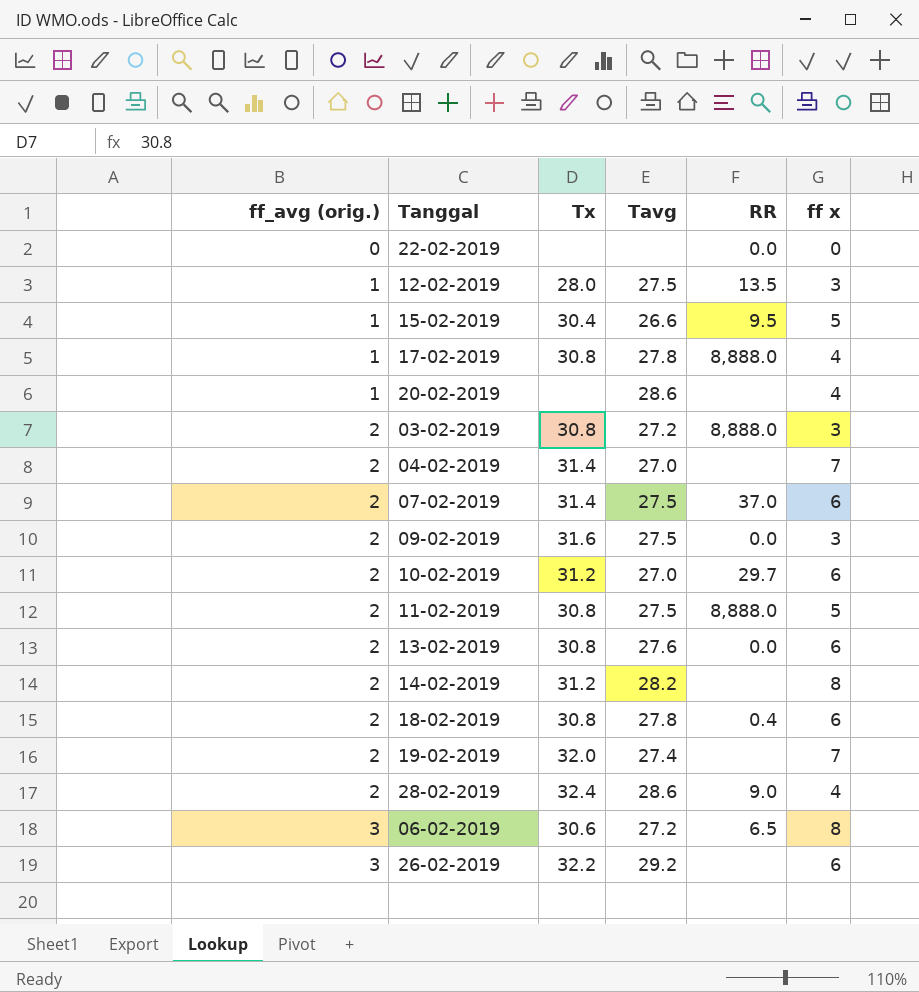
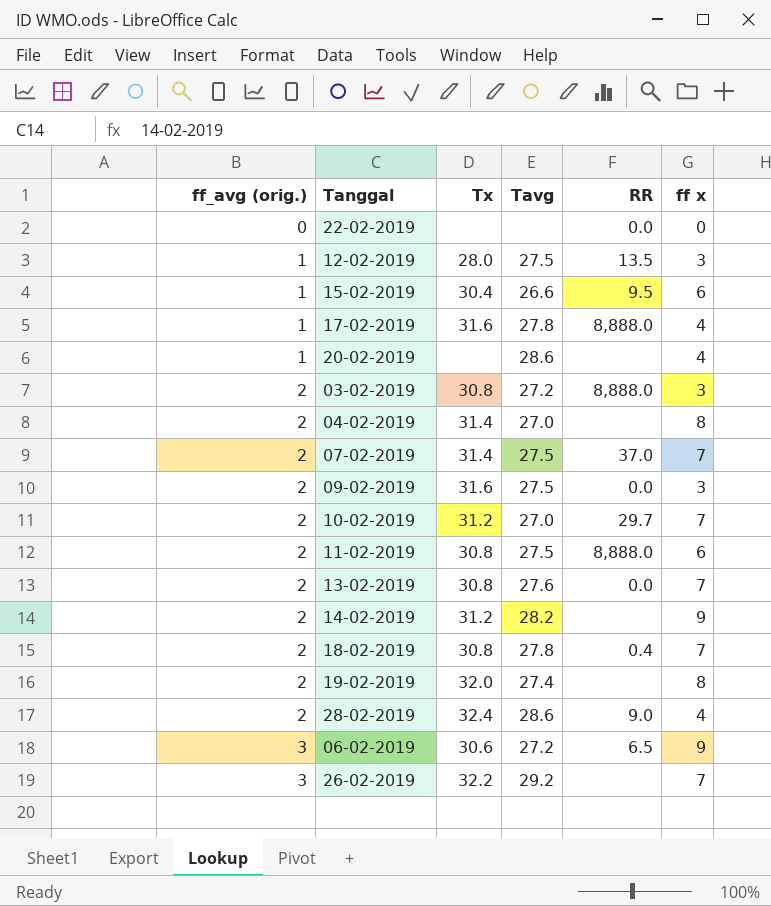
15-02-2019 | ff x: 5 -> 6
17-02-2019 | Tx: 30.8 -> 31.6
04-02-2019 | ff x: 7 -> 8
07-02-2019 | ff x: 6 -> 7
10-02-2019 | ff x: 6 -> 7
11-02-2019 | ff x: 5 -> 6
13-02-2019 | ff x: 6 -> 7
14-02-2019 | ff x: 8 -> 9
18-02-2019 | ff x: 6 -> 7
19-02-2019 | ff x: 7 -> 8
06-02-2019 | ff x: 8 -> 9
26-02-2019 | ff x: 6 -> 7

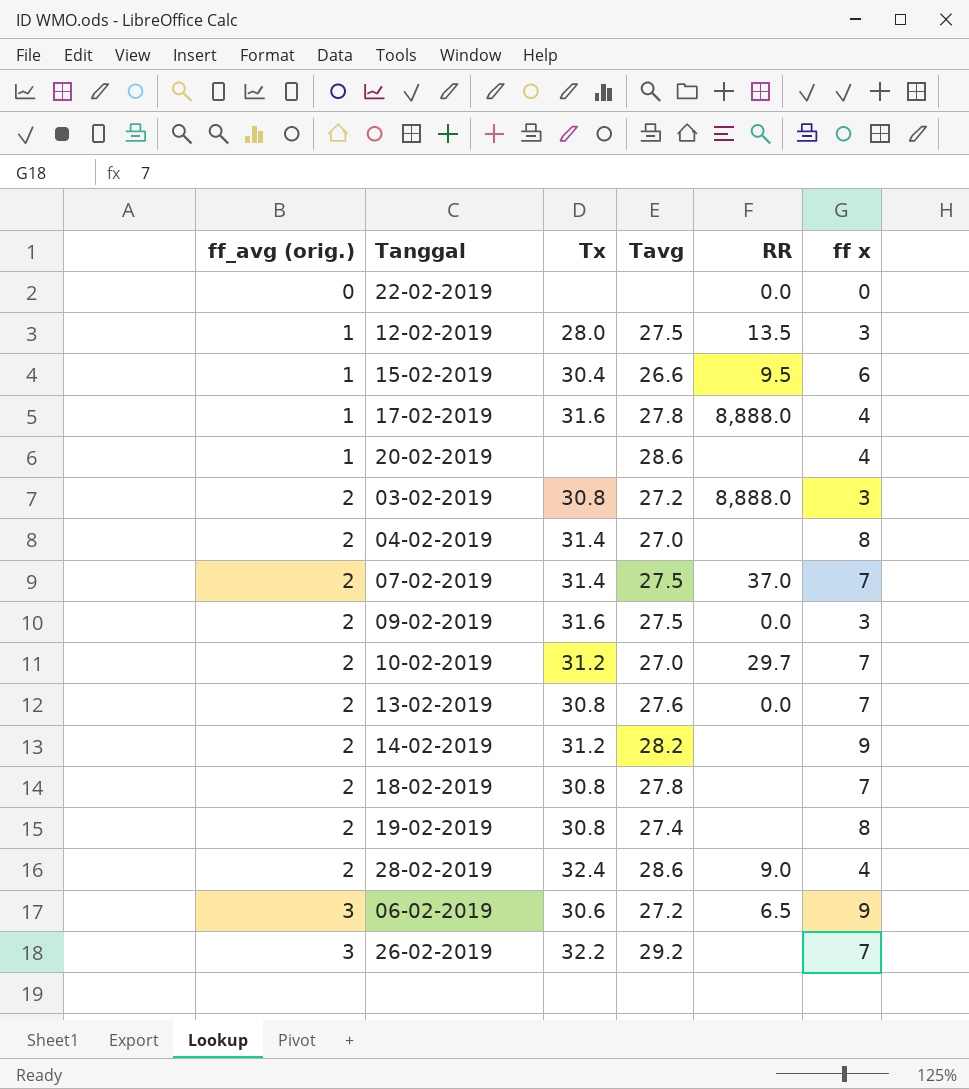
row 11-02-2019: 2 | 30.8 | 27.5 | 8,888.0 | 6 -> none
18-02-2019 | RR: 0.4 -> none
19-02-2019 | Tx: 32.0 -> 30.8

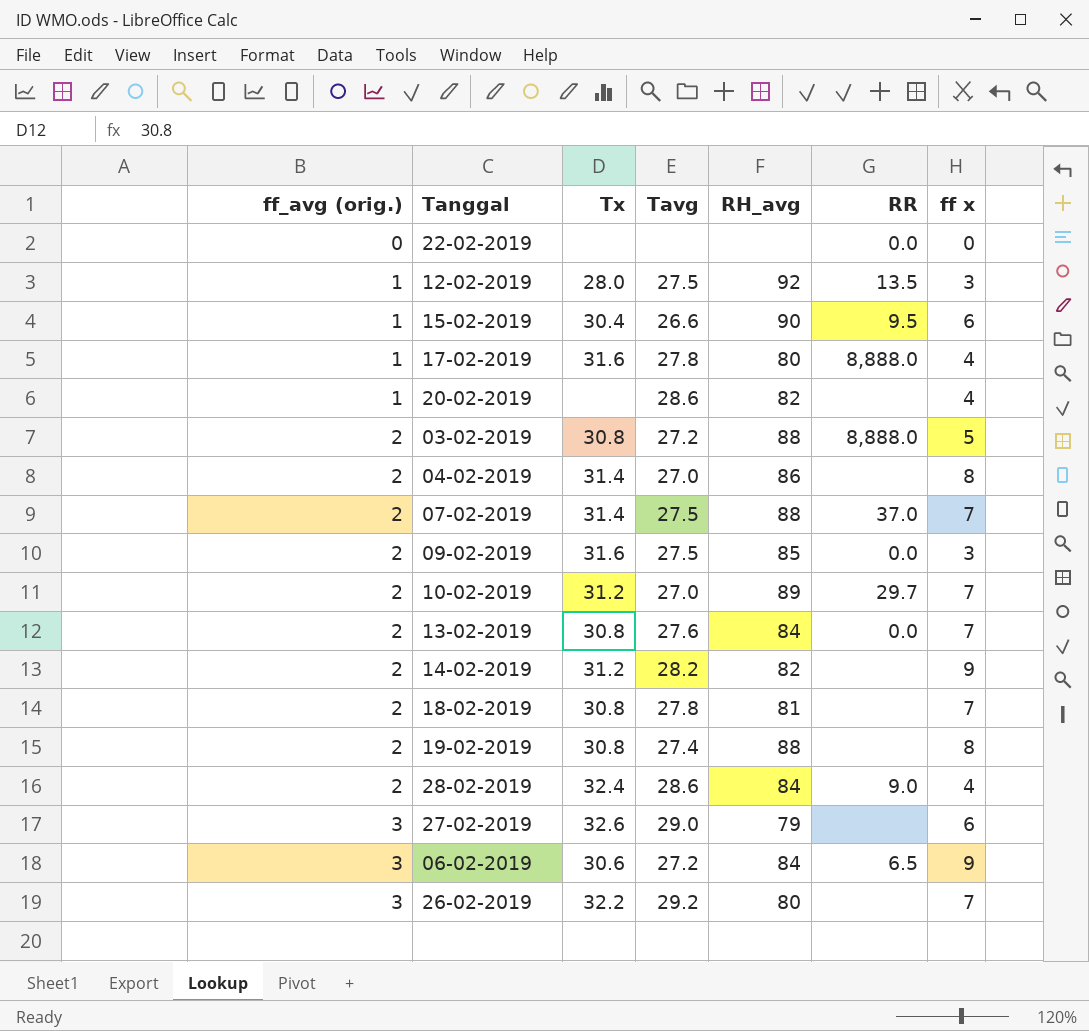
column RH_avg | position: none -> 5
03-02-2019 | ff x: 3 -> 5
row 27-02-2019: none -> 3 | 32.6 | 29.0 | 79 | none | 6

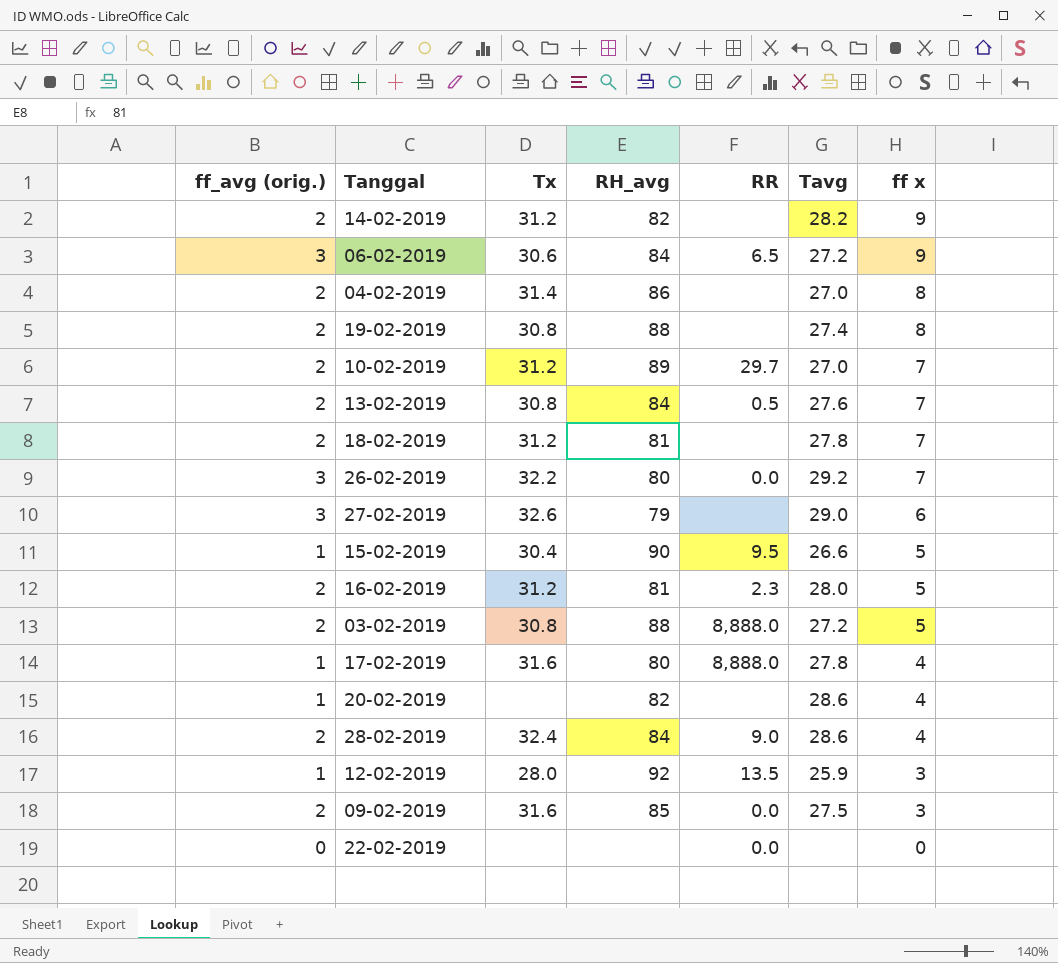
row order: ff_avg (orig.) ascending -> ff x descending
column Tavg | position: 4 -> 6
row 07-02-2019: 2 | 31.4 | 27.5 | 88 | 37.0 | 7 -> none
13-02-2019 | RR: 0.0 -> 0.5
18-02-2019 | Tx: 30.8 -> 31.2
26-02-2019 | RR: none -> 0.0
15-02-2019 | ff x: 6 -> 5
row 16-02-2019: none -> 2 | 31.2 | 81 | 2.3 | 28.0 | 5
12-02-2019 | Tavg: 27.5 -> 25.9

